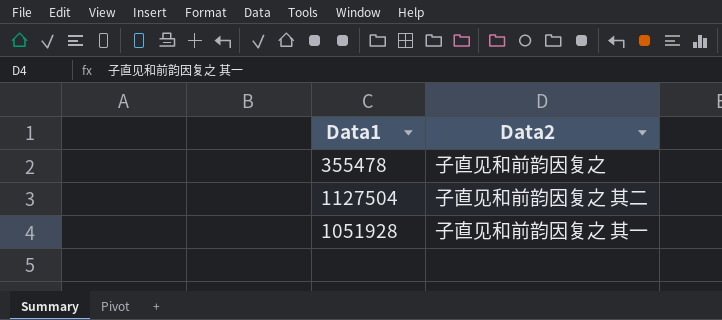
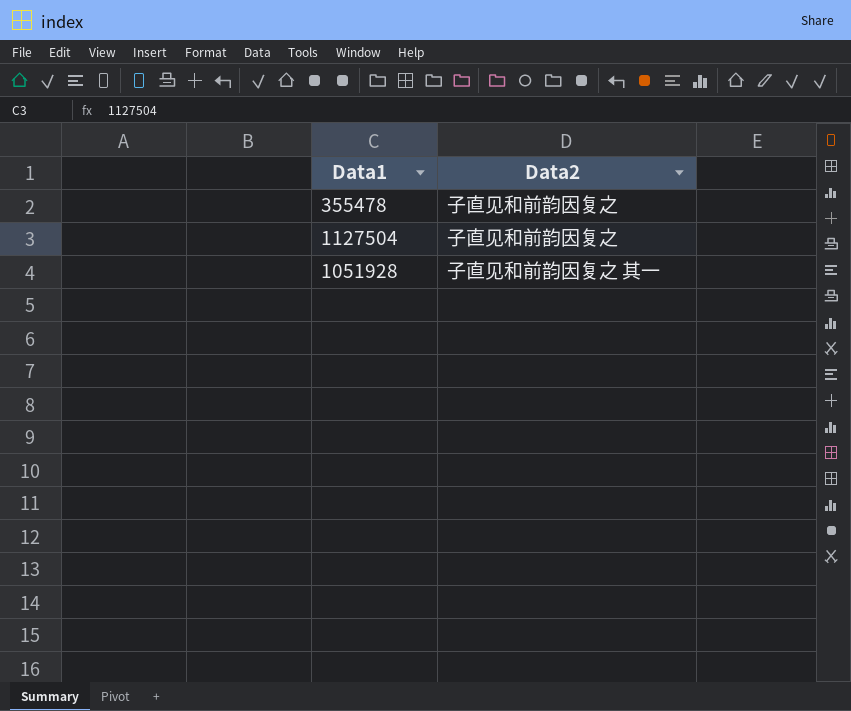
1127504 | Data2: 子直见和前韵因复之 其二 -> 子直见和前韵因复之

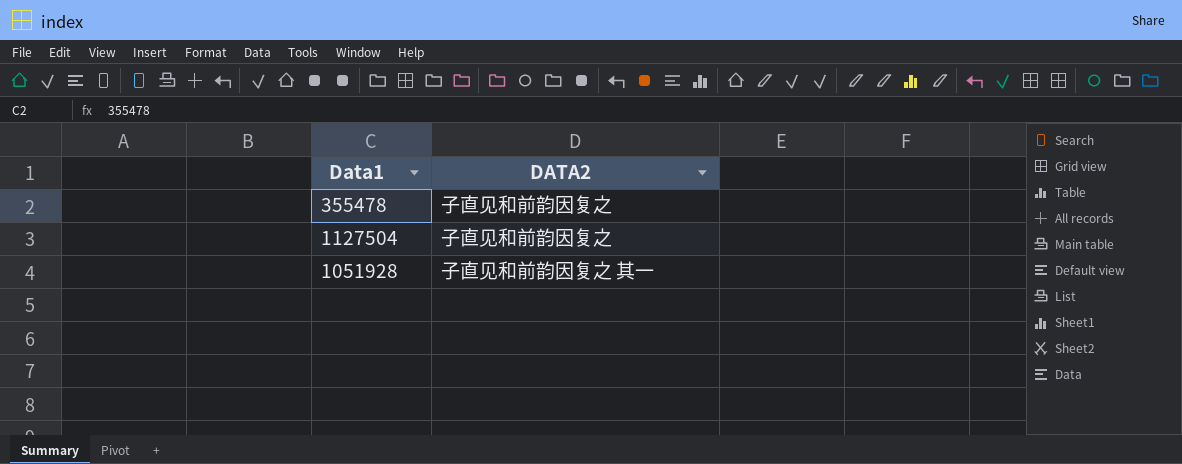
column name: Data2 -> DATA2

